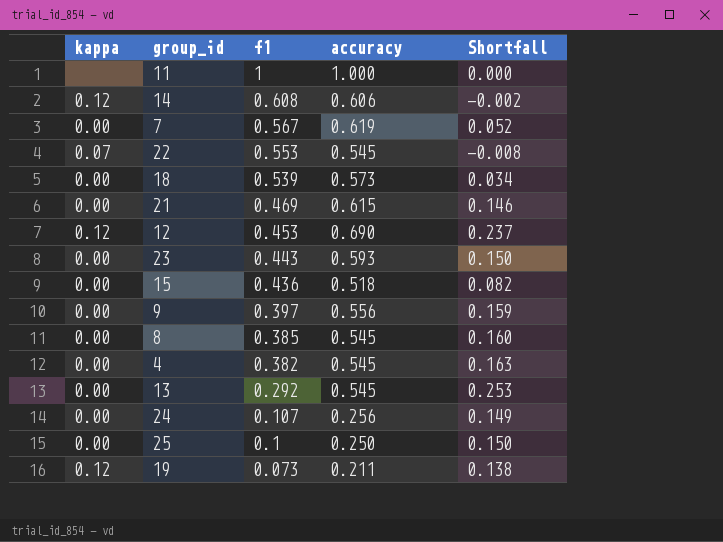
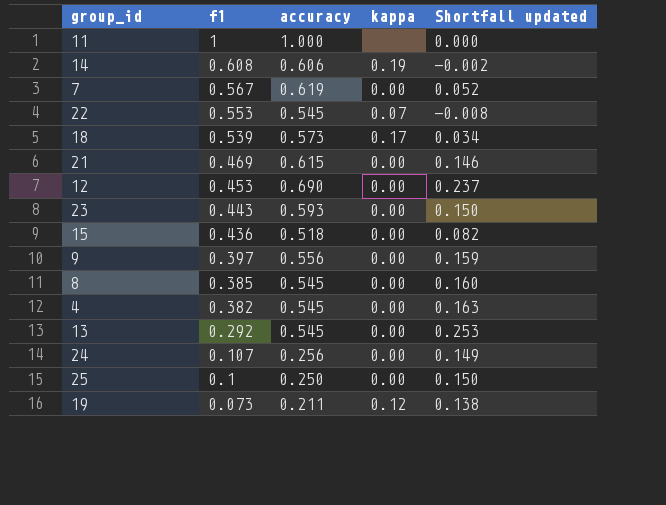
column kappa | position: 1 -> 4
column name: Shortfall -> Shortfall updated
14 | kappa: 0.12 -> 0.19
18 | kappa: 0.00 -> 0.17
12 | kappa: 0.12 -> 0.00

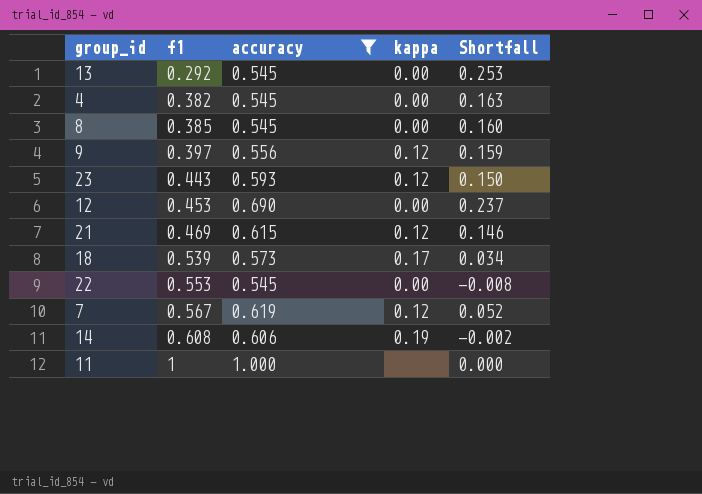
filter: none -> accuracy >= 0.545
row order: f1 descending -> f1 ascending
column name: Shortfall updated -> Shortfall
9 | kappa: 0.00 -> 0.12
23 | kappa: 0.00 -> 0.12
21 | kappa: 0.00 -> 0.12
22 | kappa: 0.07 -> 0.00
7 | kappa: 0.00 -> 0.12

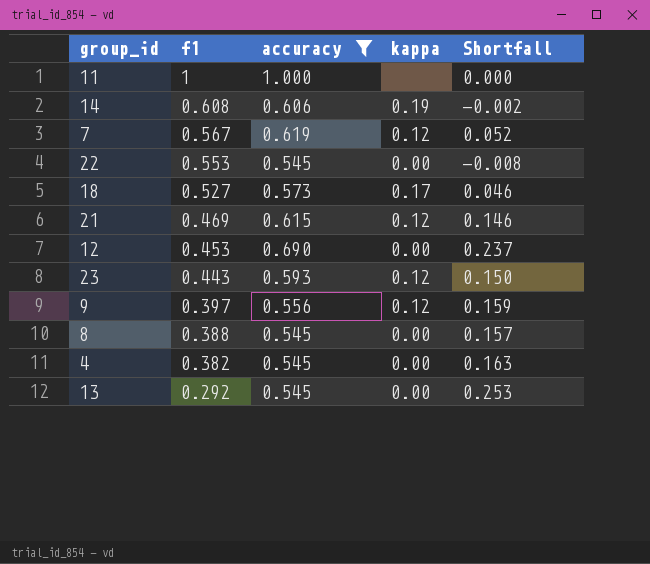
row order: f1 ascending -> f1 descending
18 | f1: 0.539 -> 0.527
18 | Shortfall: 0.034 -> 0.046
8 | f1: 0.385 -> 0.388
8 | Shortfall: 0.160 -> 0.157

